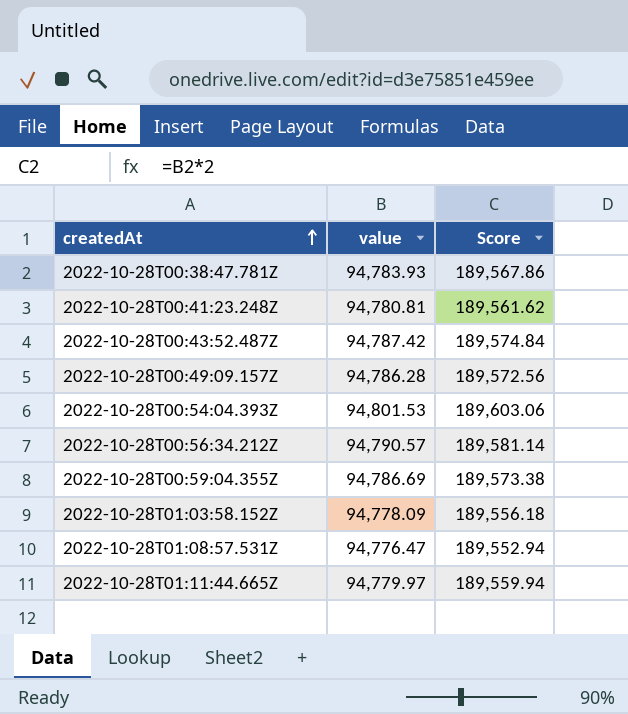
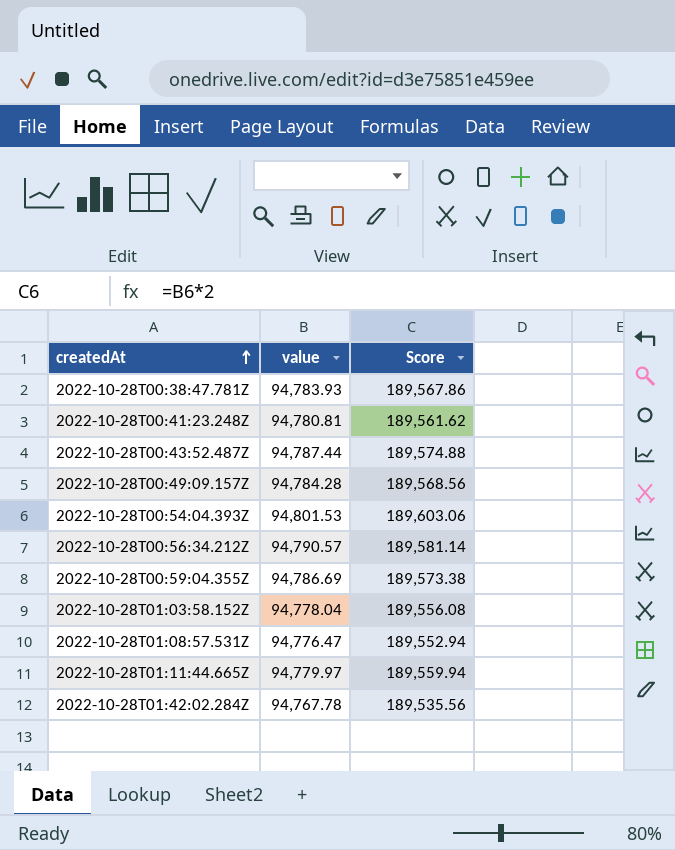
2022-10-28T00:43:52.487Z | value: 94,787.42 -> 94,787.44
2022-10-28T00:43:52.487Z | Score: 189,574.84 -> 189,574.88
2022-10-28T00:49:09.157Z | value: 94,786.28 -> 94,784.28
2022-10-28T00:49:09.157Z | Score: 189,572.56 -> 189,568.56
2022-10-28T01:03:58.152Z | value: 94,778.09 -> 94,778.04
2022-10-28T01:03:58.152Z | Score: 189,556.18 -> 189,556.08
row 2022-10-28T01:42:02.284Z: none -> 94,767.78 | 189,535.56

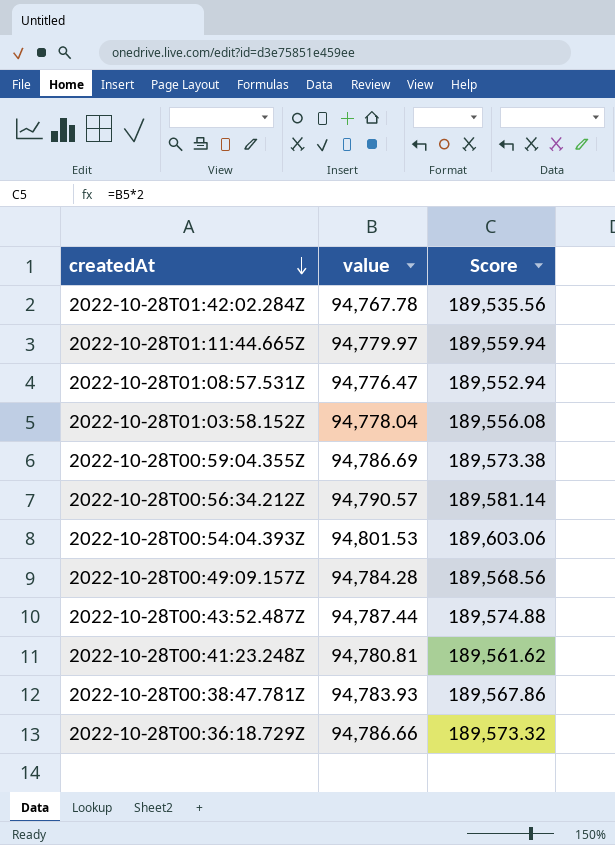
row order: createdAt ascending -> createdAt descending
row 2022-10-28T00:36:18.729Z: none -> 94,786.66 | 189,573.32

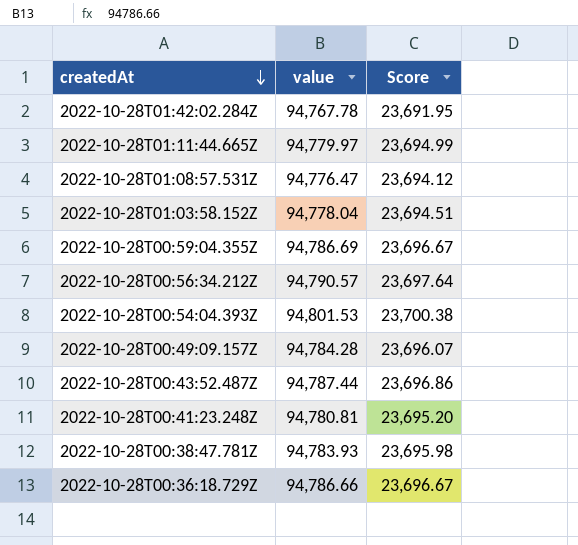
column Score | formula: [value] * 2 -> [value] * 0.25

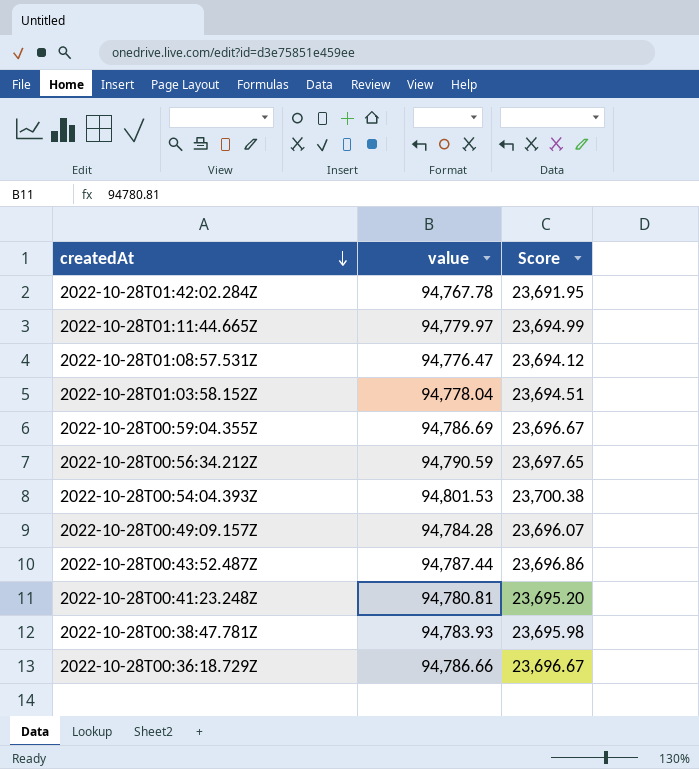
2022-10-28T00:56:34.212Z | value: 94,790.57 -> 94,790.59
2022-10-28T00:56:34.212Z | Score: 23,697.64 -> 23,697.65

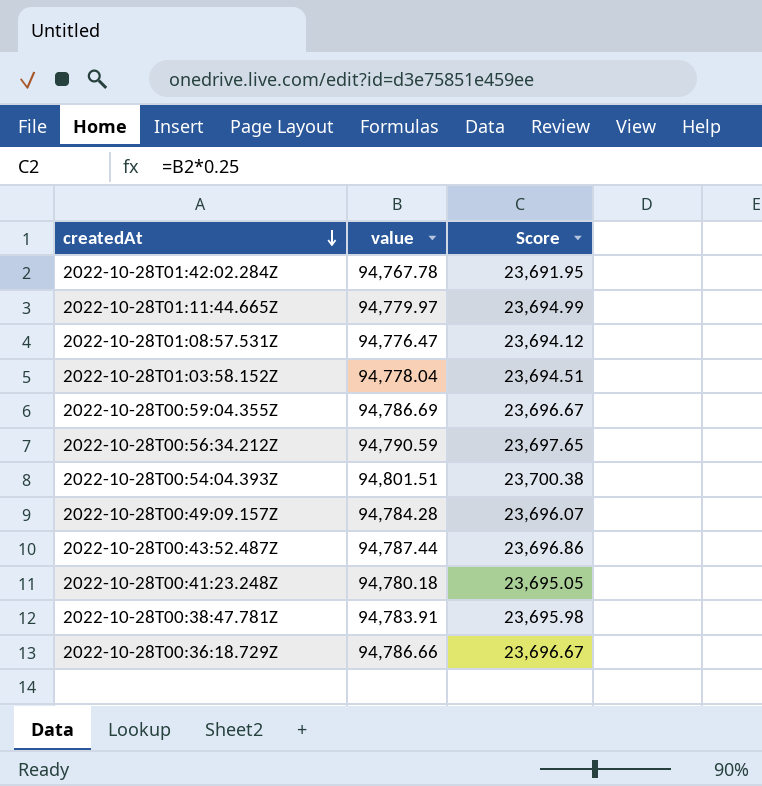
2022-10-28T00:54:04.393Z | value: 94,801.53 -> 94,801.51
2022-10-28T00:41:23.248Z | value: 94,780.81 -> 94,780.18
2022-10-28T00:41:23.248Z | Score: 23,695.20 -> 23,695.05
2022-10-28T00:38:47.781Z | value: 94,783.93 -> 94,783.91

